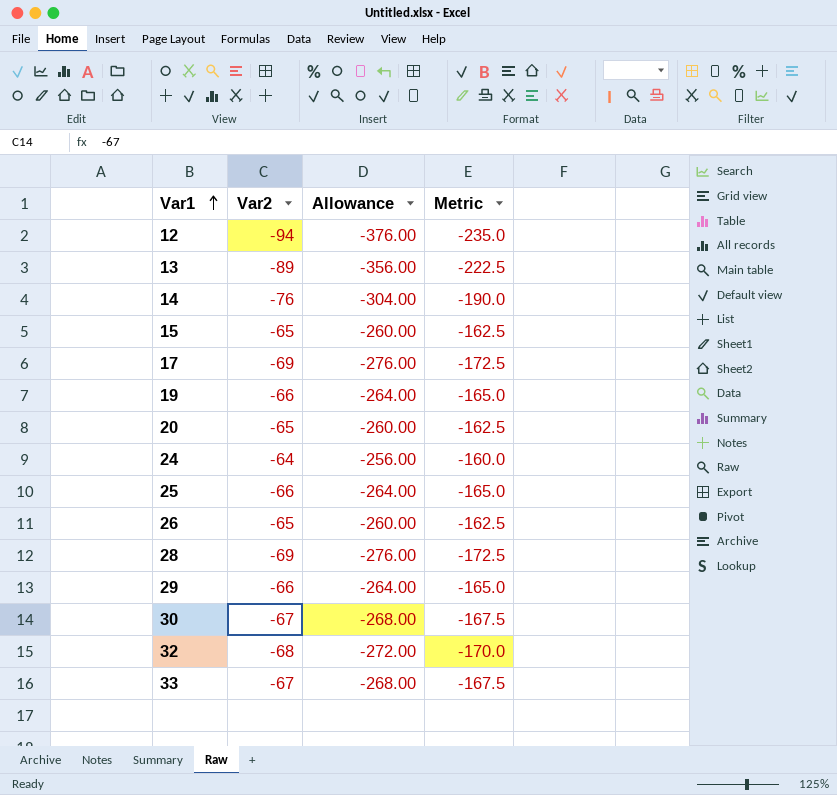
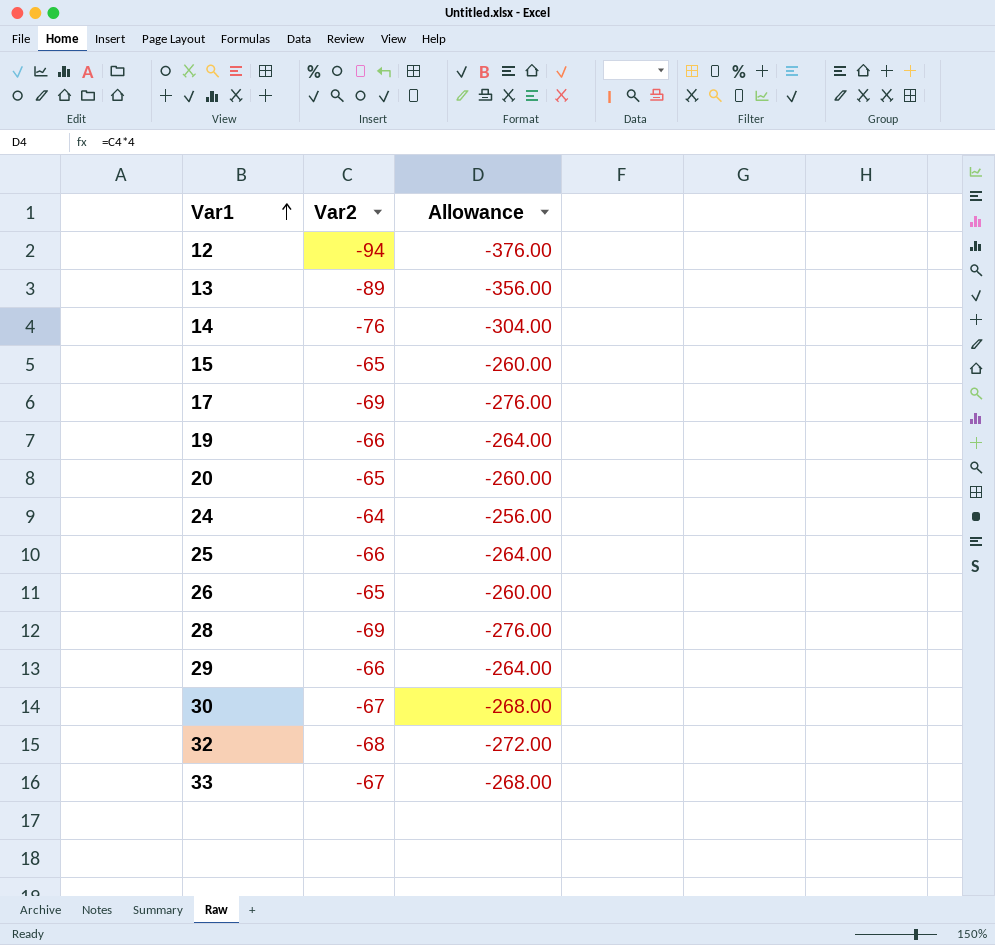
column Metric | formula: [Var2] * 2.5 -> none

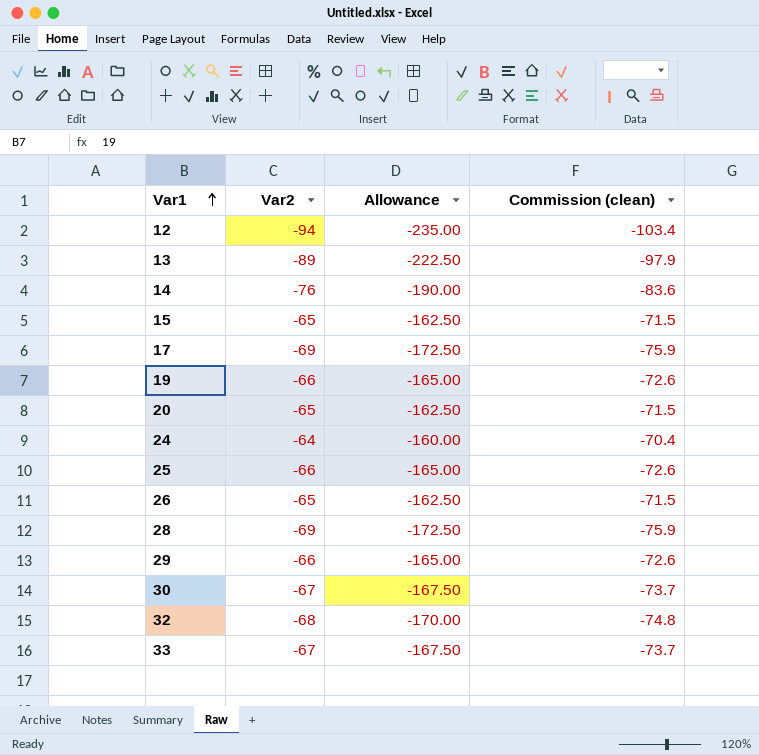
column Allowance | formula: [Var2] * 4 -> [Var2] * 2.5
column Commission (clean) | formula: none -> [Var2] * 1.1

